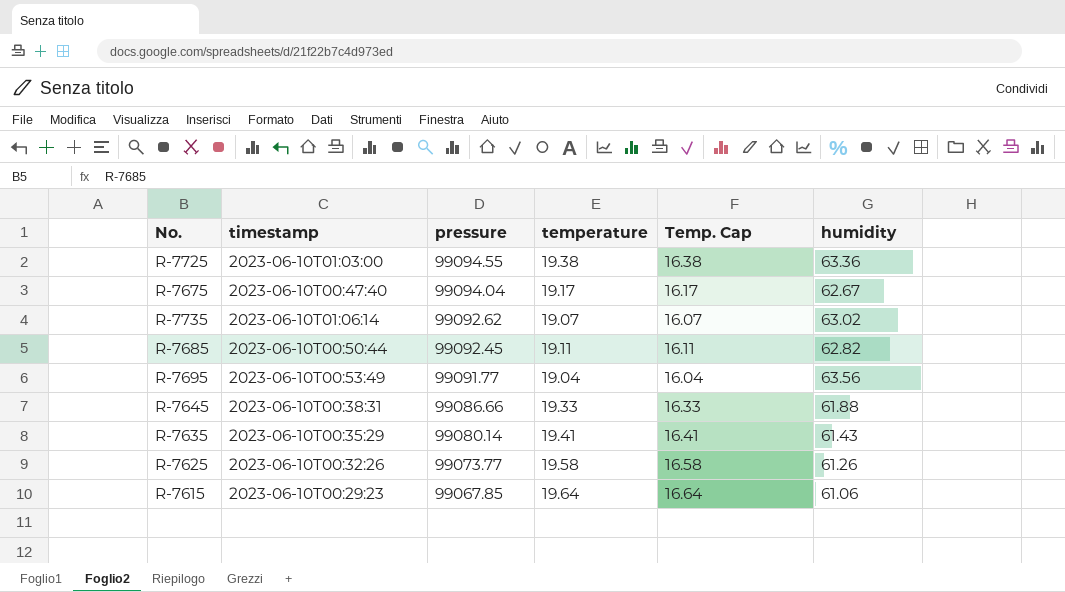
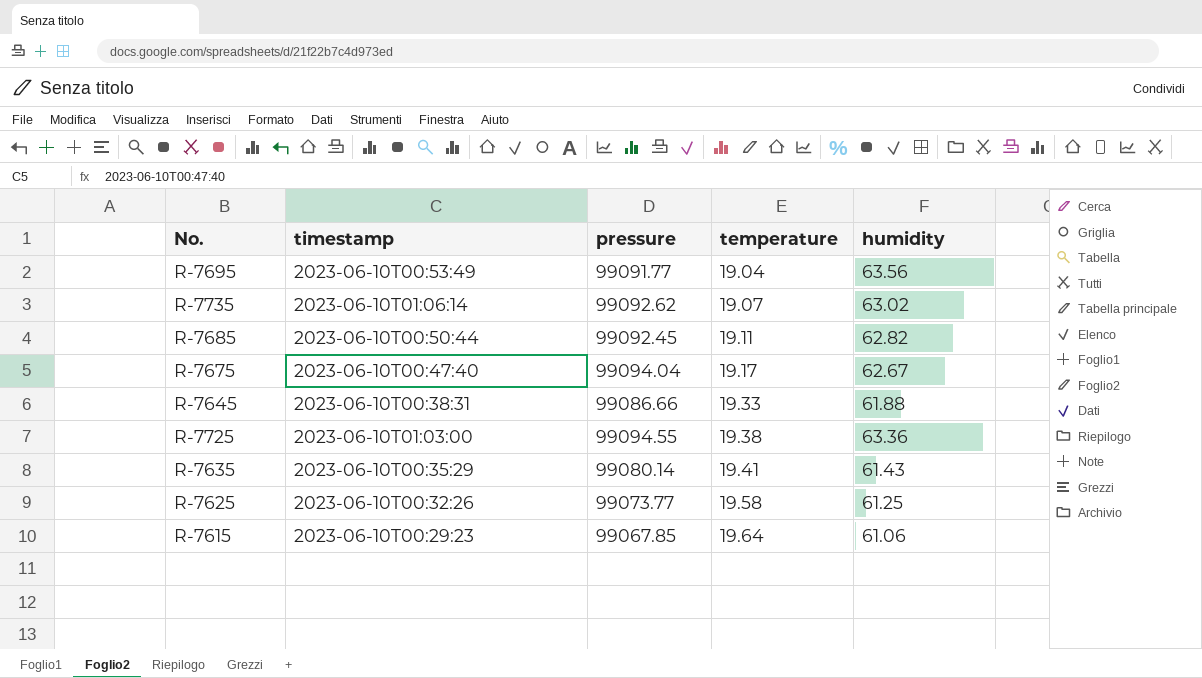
row order: pressure descending -> temperature ascending
column Temp. Cap | formula: [temperature] - 3 -> none
R-7625 | humidity: 61.26 -> 61.25

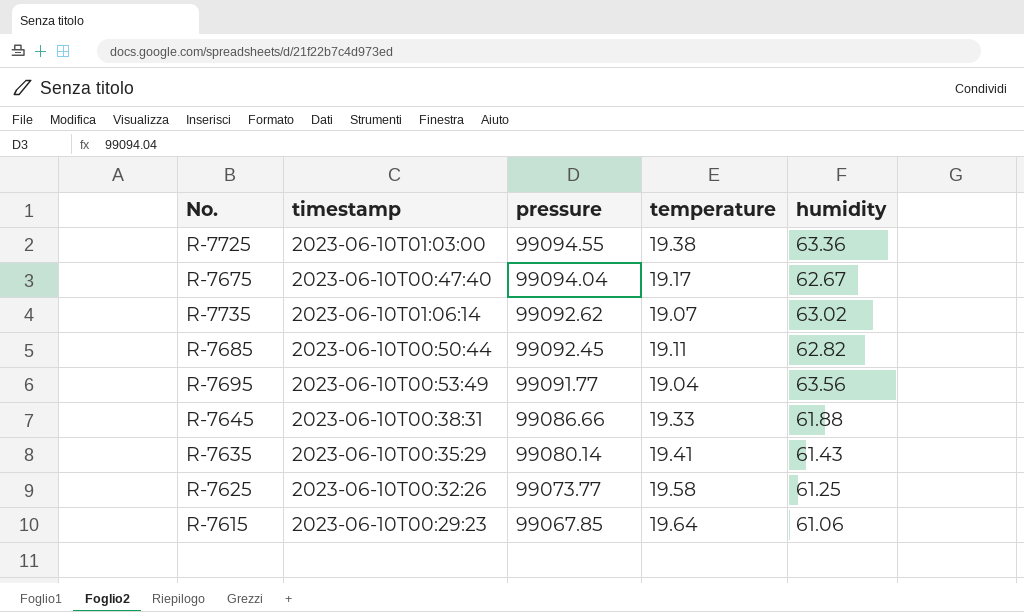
row order: temperature ascending -> pressure descending

